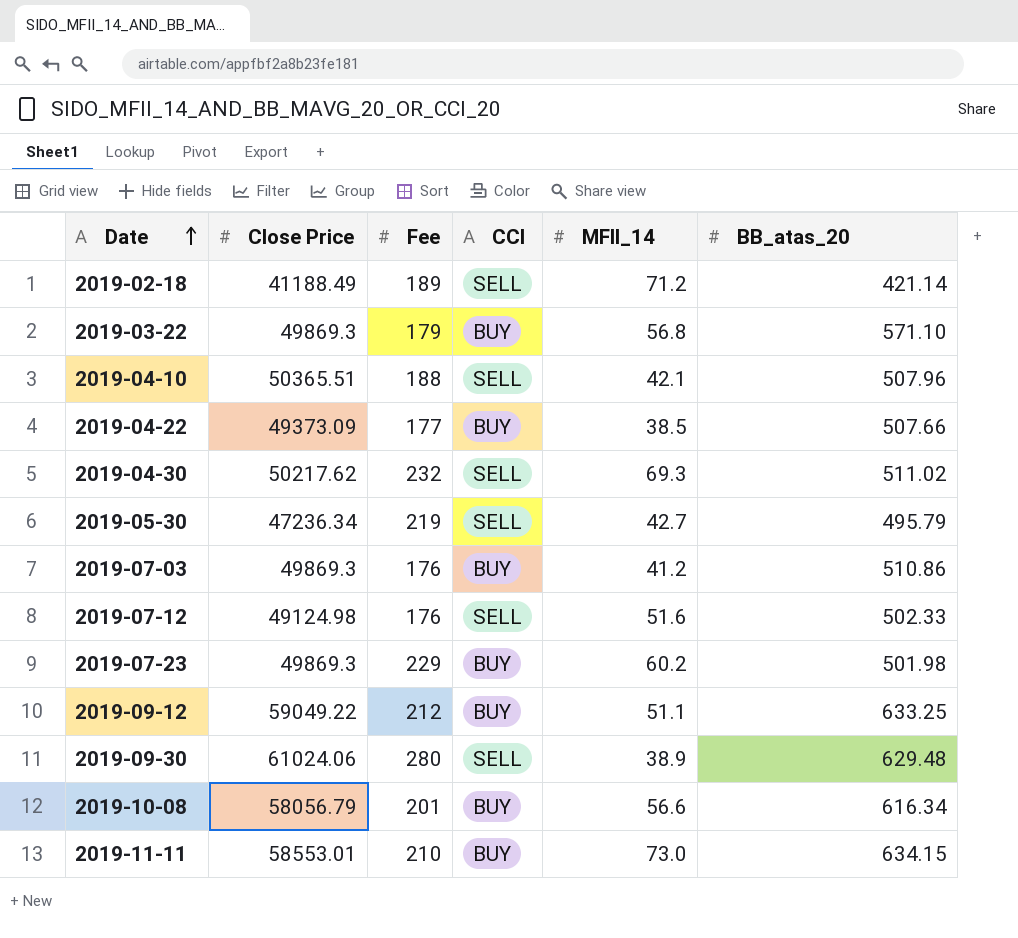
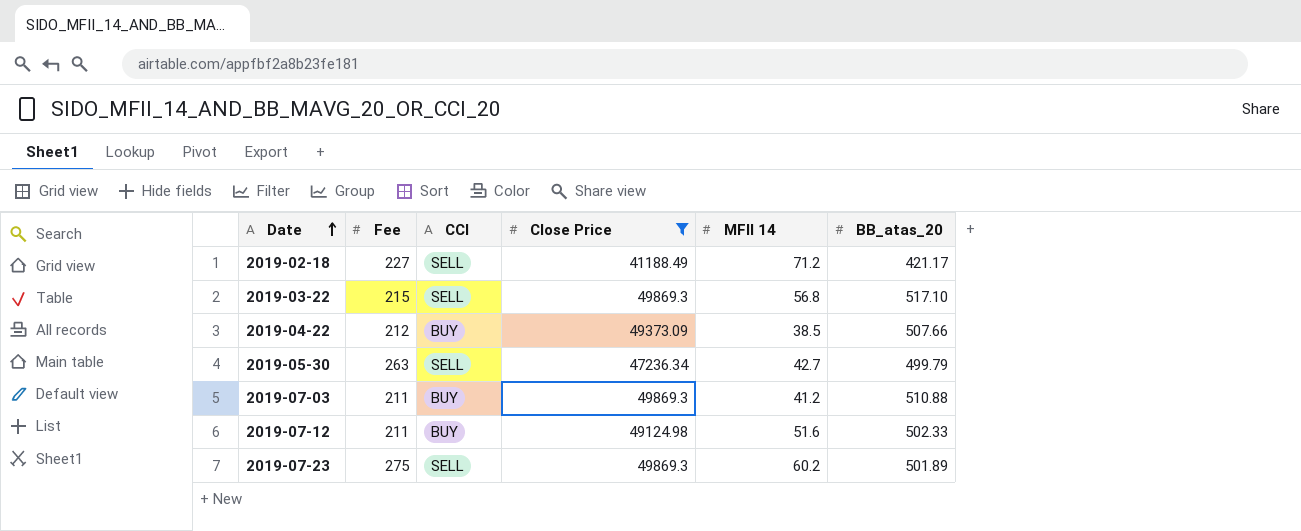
filter: none -> Close Price <= 49869.3
column Close Price | position: 2 -> 4
column name: MFII_14 -> MFII 14
2019-02-18 | Fee: 189 -> 227
2019-02-18 | BB_atas_20: 421.14 -> 421.17
2019-03-22 | Fee: 179 -> 215
2019-03-22 | CCI: BUY -> SELL
2019-03-22 | BB_atas_20: 571.10 -> 517.10
2019-04-22 | Fee: 177 -> 212
2019-05-30 | Fee: 219 -> 263
2019-05-30 | BB_atas_20: 495.79 -> 499.79
2019-07-03 | Fee: 176 -> 211
2019-07-03 | BB_atas_20: 510.86 -> 510.88
2019-07-12 | Fee: 176 -> 211
2019-07-12 | CCI: SELL -> BUY
2019-07-23 | Fee: 229 -> 275
2019-07-23 | CCI: BUY -> SELL
2019-07-23 | BB_atas_20: 501.98 -> 501.89

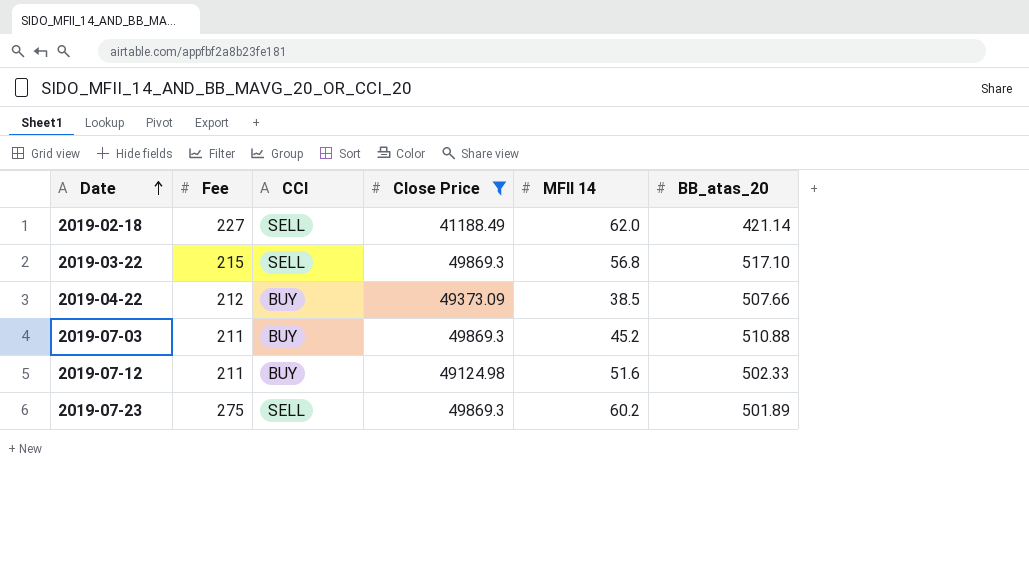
row 2019-05-30: 263 | SELL | 47236.34 | 42.7 | 499.79 -> none
2019-02-18 | MFII 14: 71.2 -> 62.0
2019-02-18 | BB_atas_20: 421.17 -> 421.14
2019-07-03 | MFII 14: 41.2 -> 45.2

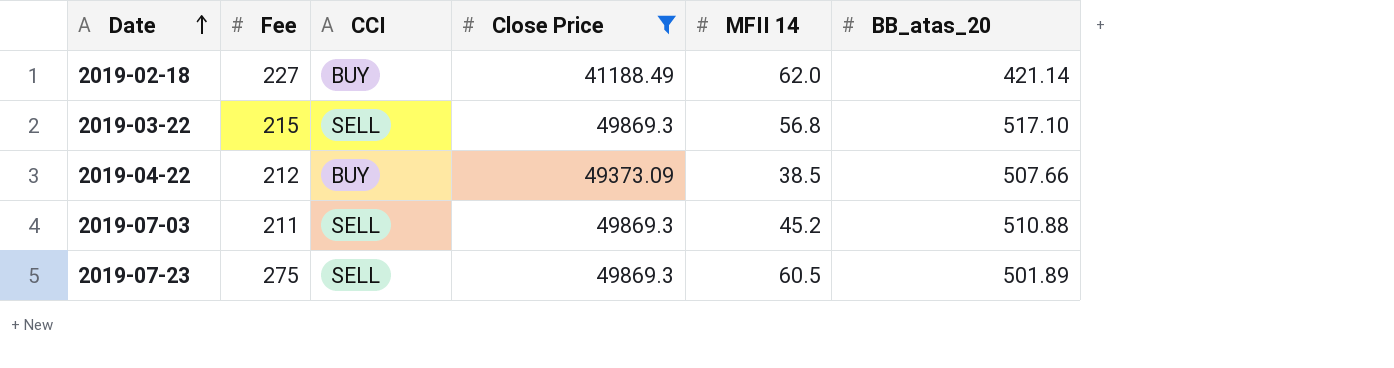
row 2019-07-12: 211 | BUY | 49124.98 | 51.6 | 502.33 -> none
2019-02-18 | CCI: SELL -> BUY
2019-07-03 | CCI: BUY -> SELL
2019-07-23 | MFII 14: 60.2 -> 60.5

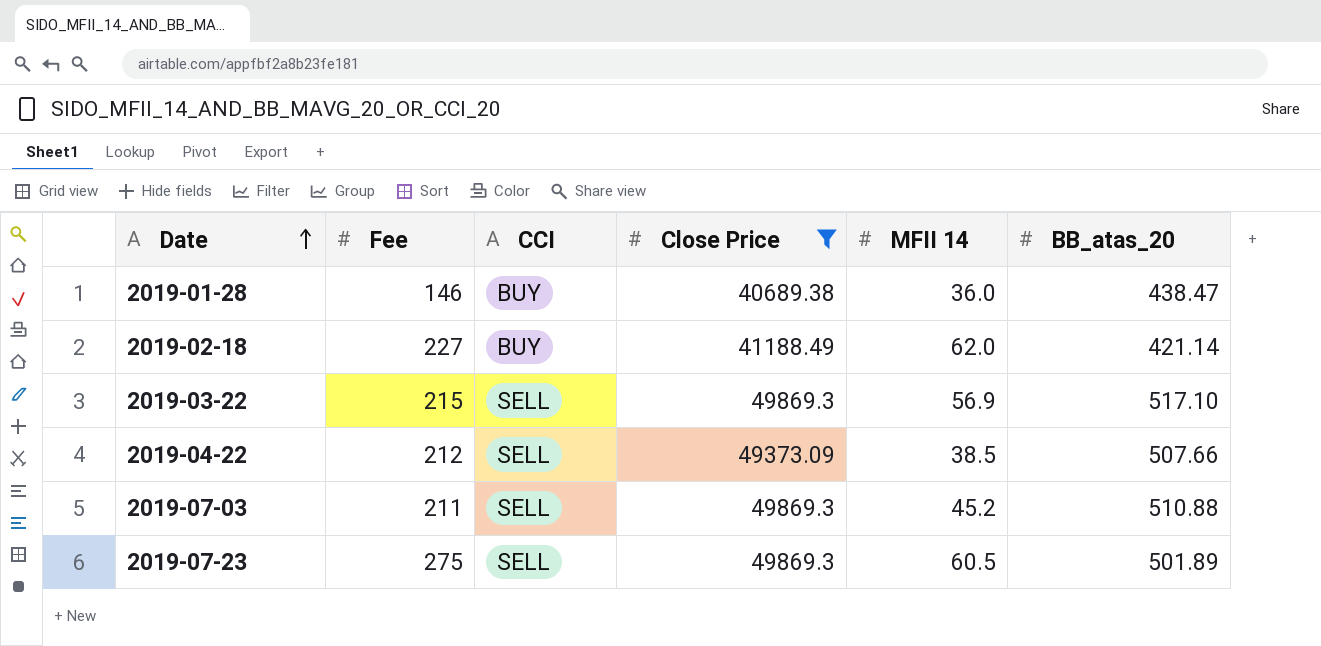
row 2019-01-28: none -> 146 | BUY | 40689.38 | 36.0 | 438.47
2019-03-22 | MFII 14: 56.8 -> 56.9
2019-04-22 | CCI: BUY -> SELL

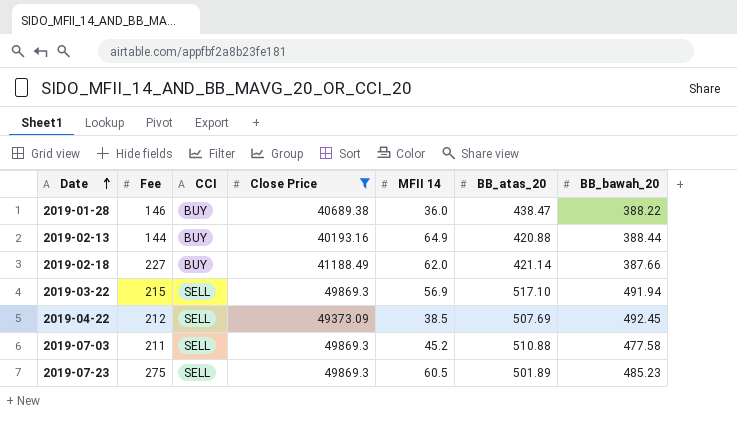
column BB_bawah_20 | position: none -> 7
row 2019-02-13: none -> 144 | BUY | 40193.16 | 64.9 | 420.88 | 388.44
2019-04-22 | BB_atas_20: 507.66 -> 507.69

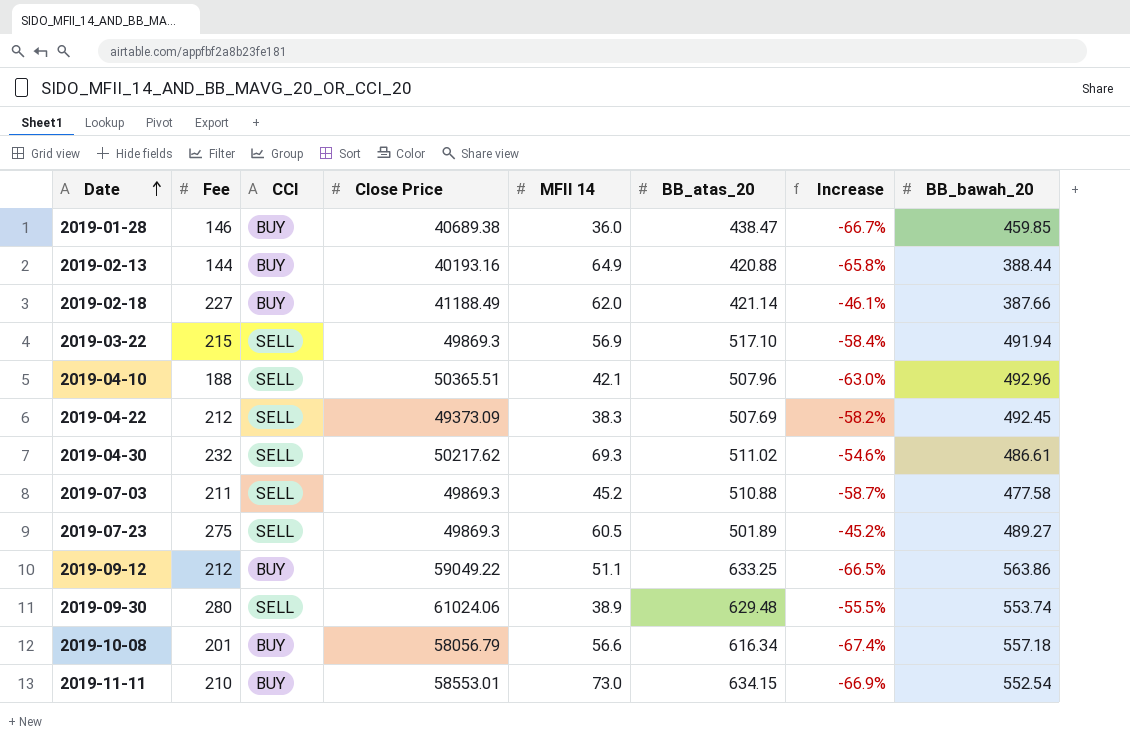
filter: Close Price <= 49869.3 -> none
column Increase | formula: none -> ([Fee] - [BB_atas_20]) / [BB_atas_20]
2019-01-28 | BB_bawah_20: 388.22 -> 459.85
2019-04-22 | MFII 14: 38.5 -> 38.3
2019-07-23 | BB_bawah_20: 485.23 -> 489.27

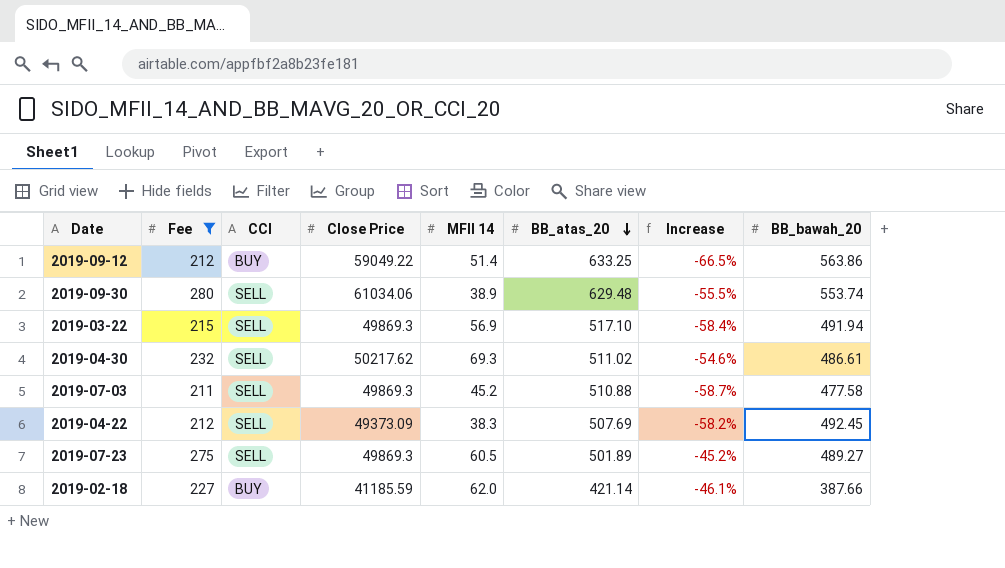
filter: none -> Fee >= 211
row order: Date ascending -> BB_atas_20 descending
2019-09-12 | MFII 14: 51.1 -> 51.4
2019-09-30 | Close Price: 61024.06 -> 61034.06
2019-02-18 | Close Price: 41188.49 -> 41185.59

